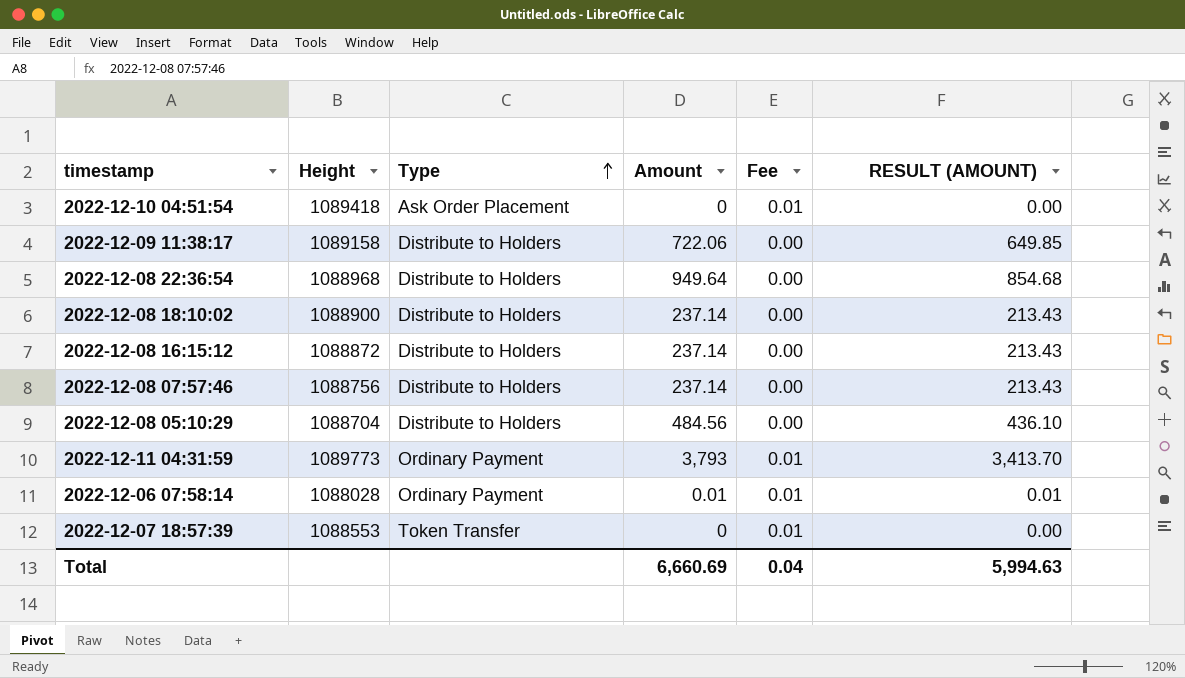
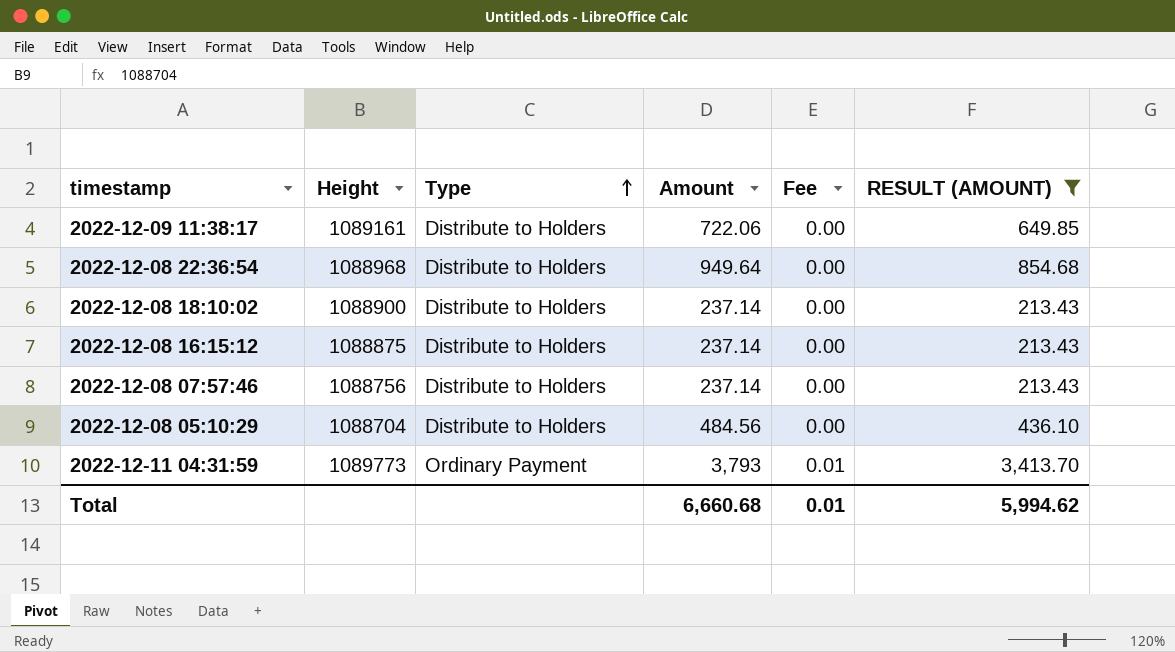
filter: none -> RESULT (AMOUNT) >= 213.43
2022-12-09 11:38:17 | Height: 1089158 -> 1089161
2022-12-08 16:15:12 | Height: 1088872 -> 1088875
Total | Amount: 6,660.69 -> 6,660.68
Total | Fee: 0.04 -> 0.01
Total | RESULT (AMOUNT): 5,994.63 -> 5,994.62

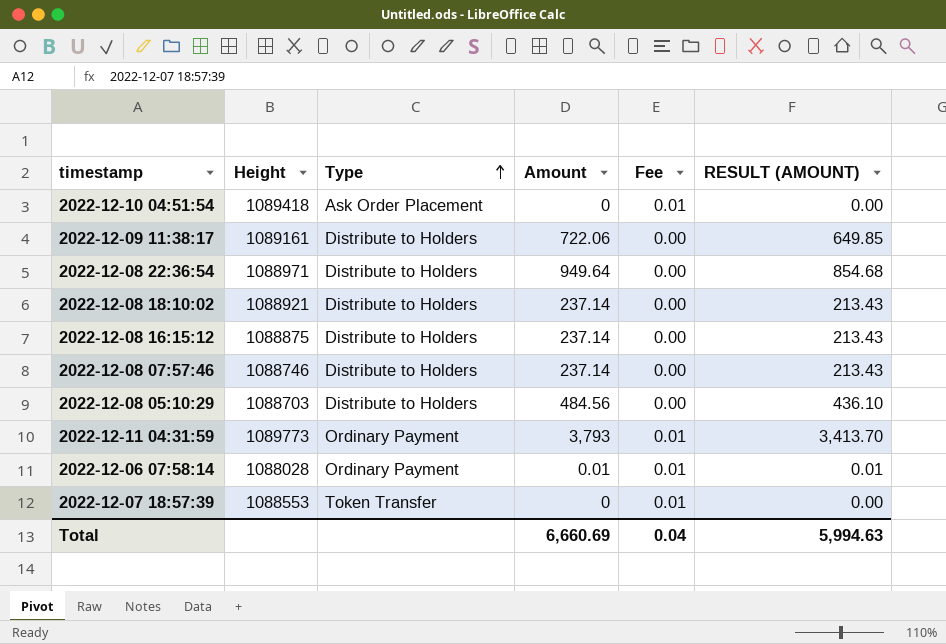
filter: RESULT (AMOUNT) >= 213.43 -> none
2022-12-08 22:36:54 | Height: 1088968 -> 1088971
2022-12-08 18:10:02 | Height: 1088900 -> 1088921
2022-12-08 07:57:46 | Height: 1088756 -> 1088746
2022-12-08 05:10:29 | Height: 1088704 -> 1088703
Total | Amount: 6,660.68 -> 6,660.69
Total | Fee: 0.01 -> 0.04
Total | RESULT (AMOUNT): 5,994.62 -> 5,994.63

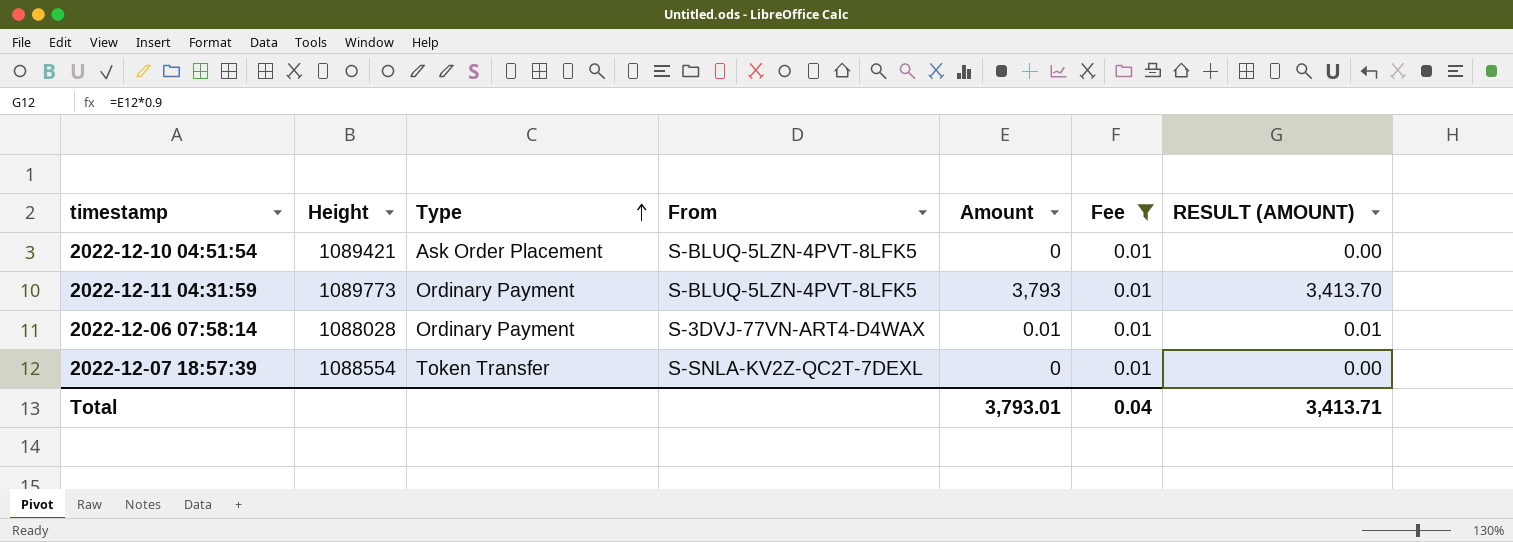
filter: none -> Fee = 0.01
column From | position: none -> 4
2022-12-10 04:51:54 | Height: 1089418 -> 1089421
2022-12-07 18:57:39 | Height: 1088553 -> 1088554
Total | Amount: 6,660.69 -> 3,793.01
Total | RESULT (AMOUNT): 5,994.63 -> 3,413.71

